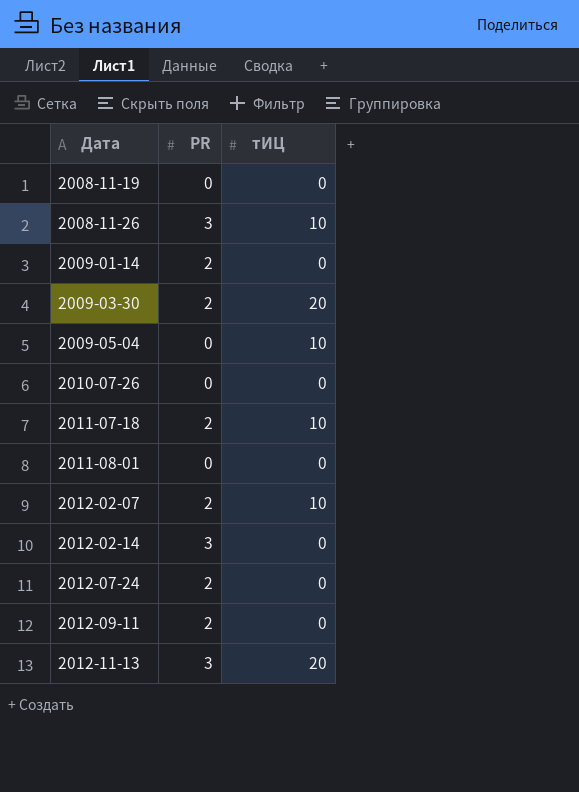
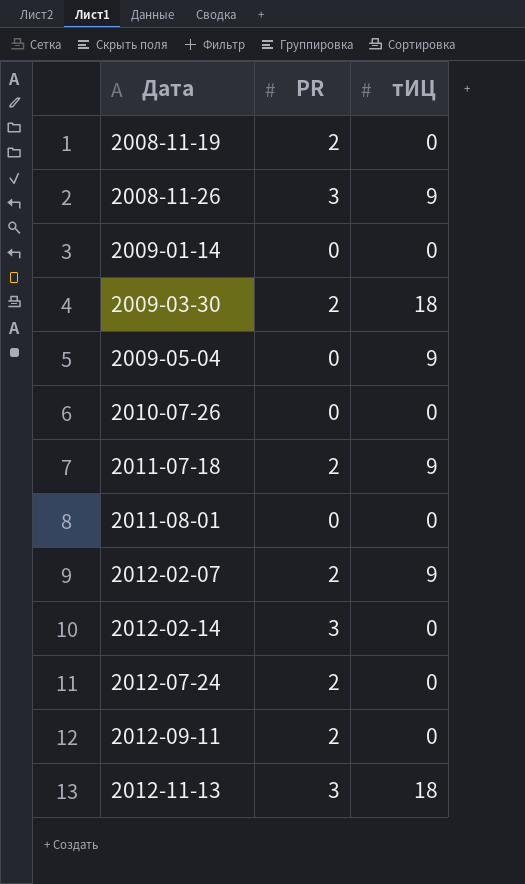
2008-11-19 | PR: 0 -> 2
2008-11-26 | тИЦ: 10 -> 9
2009-01-14 | PR: 2 -> 0
2009-03-30 | тИЦ: 20 -> 18
2009-05-04 | тИЦ: 10 -> 9
2011-07-18 | тИЦ: 10 -> 9
2012-02-07 | тИЦ: 10 -> 9
2012-11-13 | тИЦ: 20 -> 18

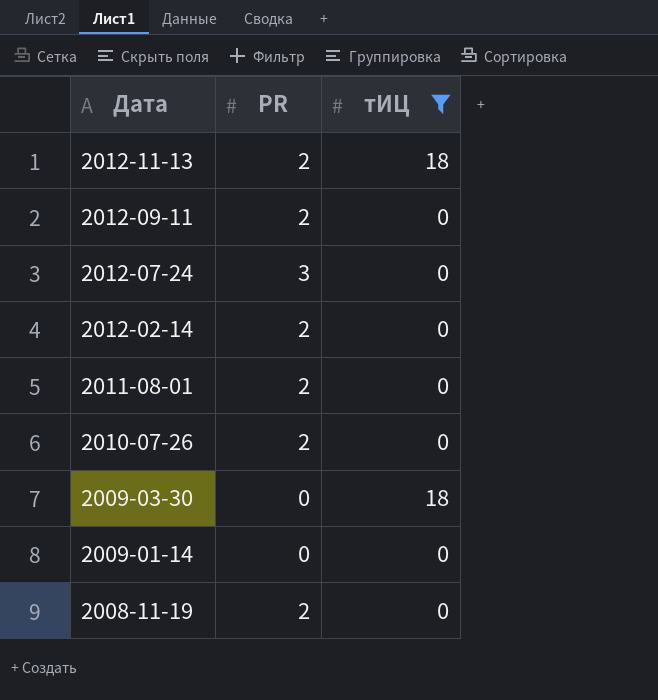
filter: none -> тИЦ != 9
row order: Дата ascending -> Дата descending
2012-11-13 | PR: 3 -> 2
2012-07-24 | PR: 2 -> 3
2012-02-14 | PR: 3 -> 2
2011-08-01 | PR: 0 -> 2
2010-07-26 | PR: 0 -> 2
2009-03-30 | PR: 2 -> 0

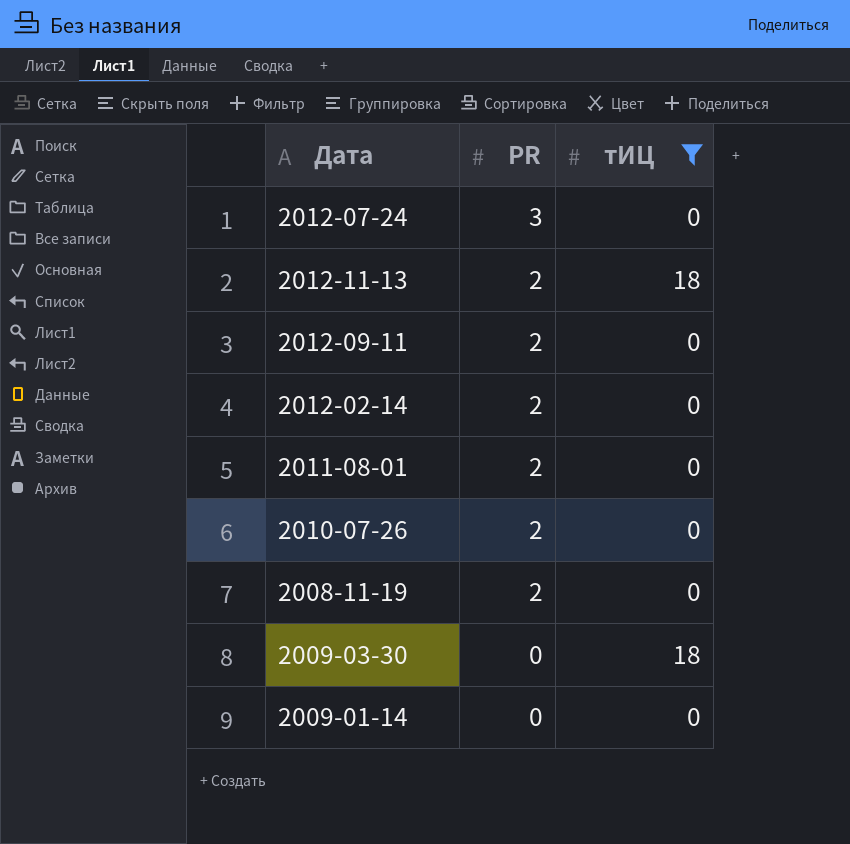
row order: Дата descending -> PR descending

